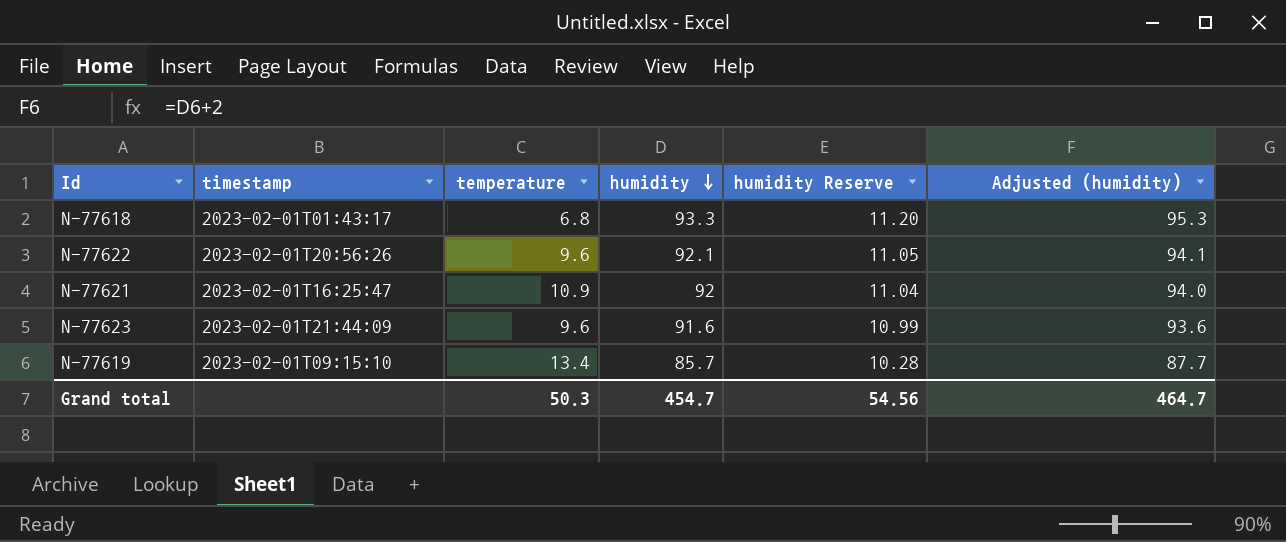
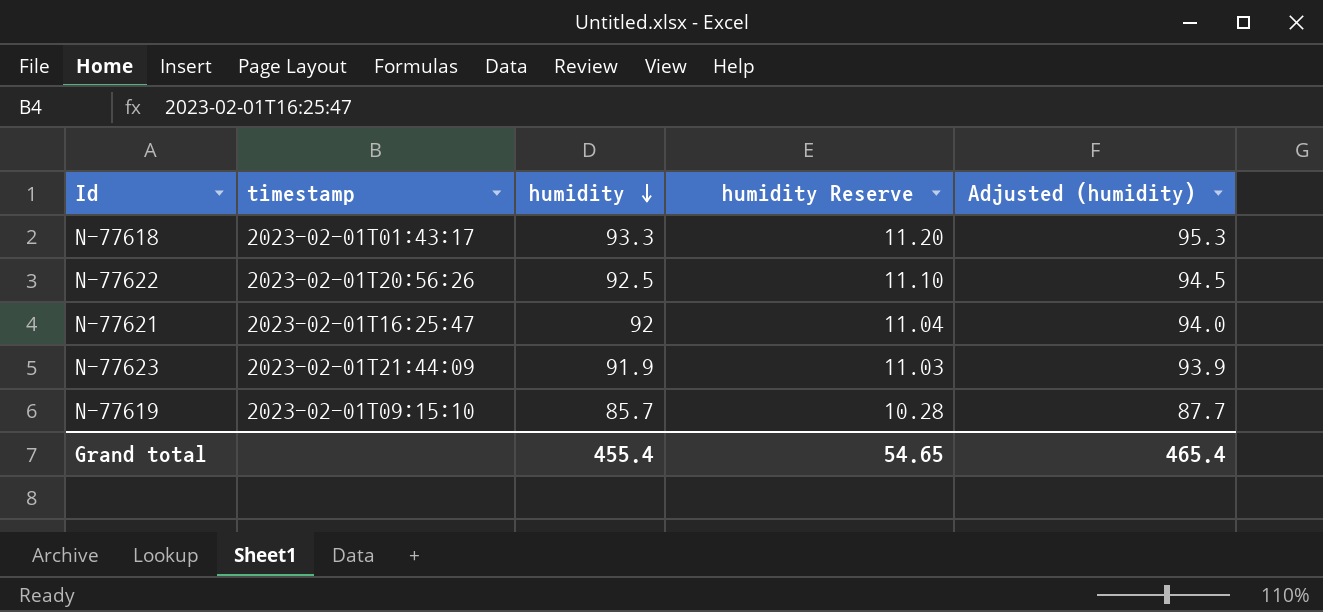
column temperature | position: 3 -> none
N-77622 | humidity: 92.1 -> 92.5
N-77622 | humidity Reserve: 11.05 -> 11.10
N-77622 | Adjusted (humidity): 94.1 -> 94.5
N-77623 | humidity: 91.6 -> 91.9
N-77623 | humidity Reserve: 10.99 -> 11.03
N-77623 | Adjusted (humidity): 93.6 -> 93.9
Grand total | humidity: 454.7 -> 455.4
Grand total | humidity Reserve: 54.56 -> 54.65
Grand total | Adjusted (humidity): 464.7 -> 465.4

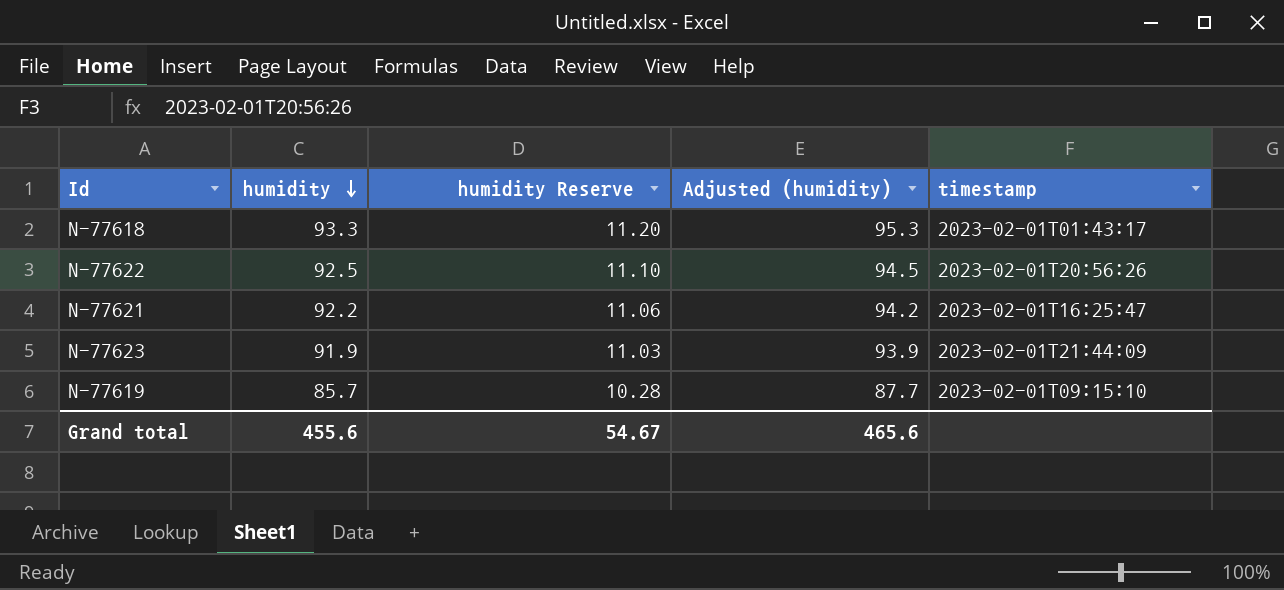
column timestamp | position: 2 -> 5
N-77621 | humidity: 92 -> 92.2
N-77621 | humidity Reserve: 11.04 -> 11.06
N-77621 | Adjusted (humidity): 94.0 -> 94.2
Grand total | humidity: 455.4 -> 455.6
Grand total | humidity Reserve: 54.65 -> 54.67
Grand total | Adjusted (humidity): 465.4 -> 465.6

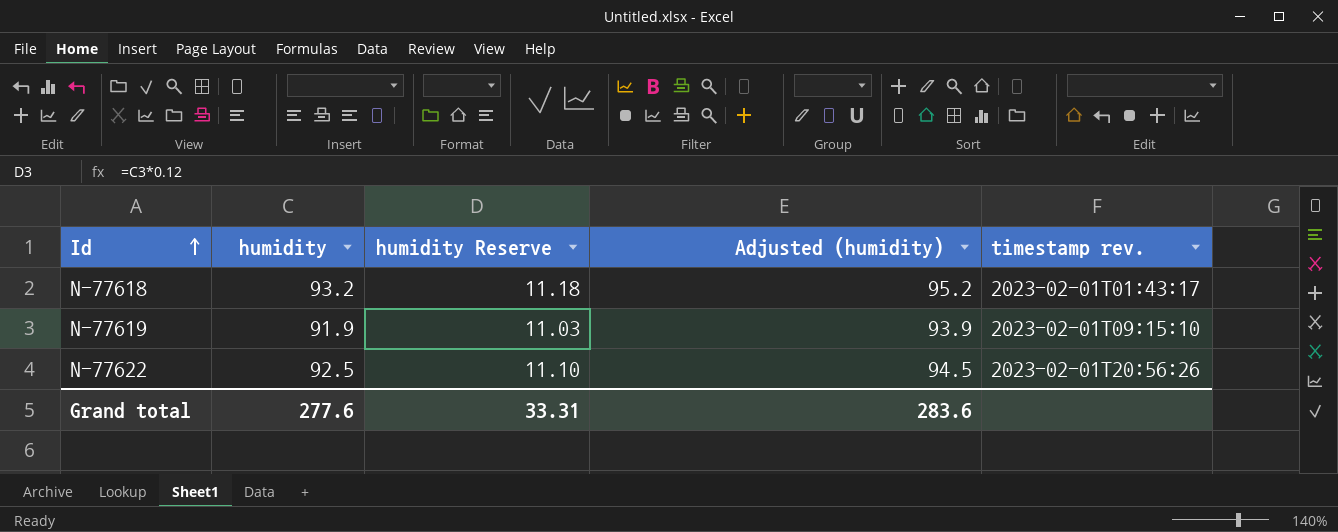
row order: humidity descending -> Id ascending
column name: timestamp -> timestamp rev.
row N-77621: 92.2 | 11.06 | 94.2 | 2023-02-01T16:25:47 -> none
row N-77623: 91.9 | 11.03 | 93.9 | 2023-02-01T21:44:09 -> none
N-77618 | humidity: 93.3 -> 93.2
N-77618 | humidity Reserve: 11.20 -> 11.18
N-77618 | Adjusted (humidity): 95.3 -> 95.2
N-77619 | humidity: 85.7 -> 91.9
N-77619 | humidity Reserve: 10.28 -> 11.03
N-77619 | Adjusted (humidity): 87.7 -> 93.9
Grand total | humidity: 455.6 -> 277.6
Grand total | humidity Reserve: 54.67 -> 33.31
Grand total | Adjusted (humidity): 465.6 -> 283.6

